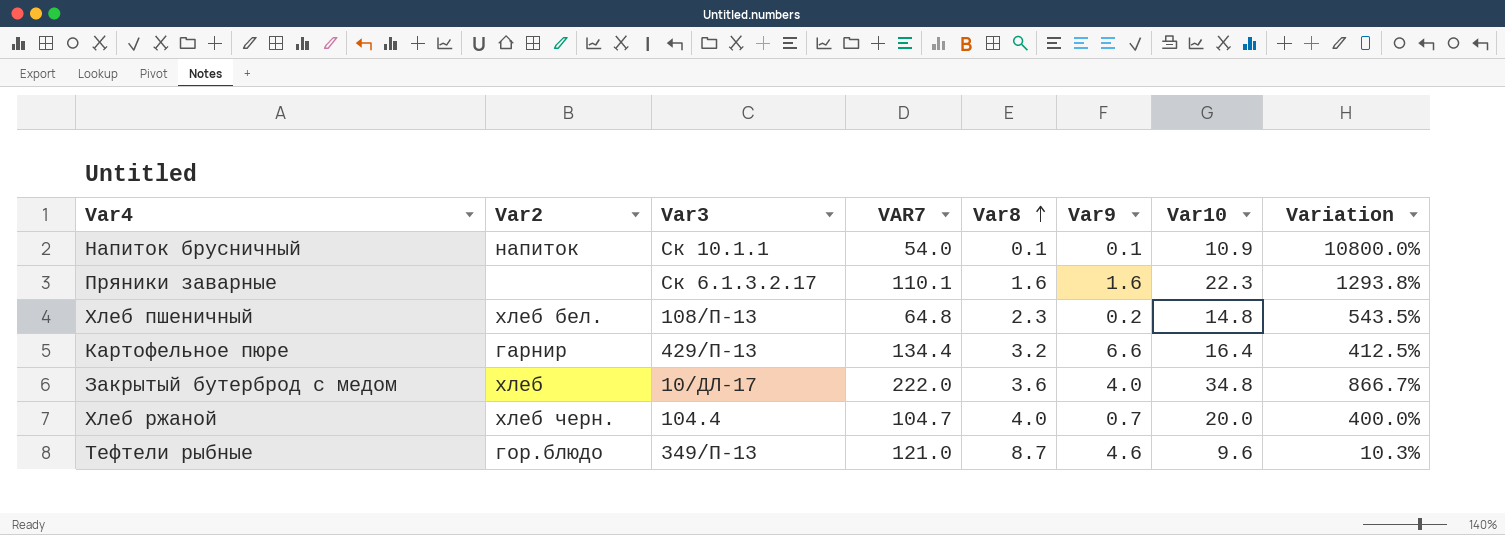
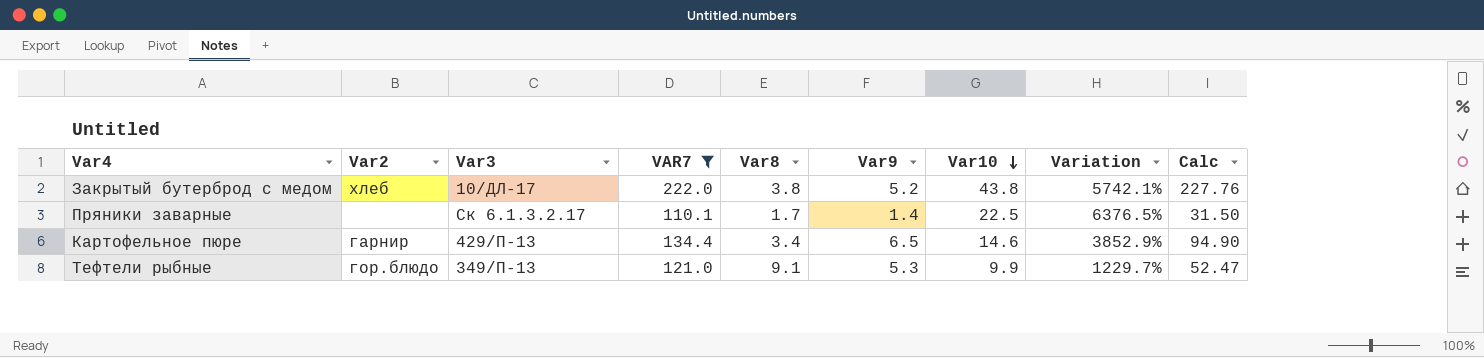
filter: none -> VAR7 >= 110.1
row order: Var8 ascending -> Var10 descending
column Variation | formula: ([Var10] - [Var8]) / [Var8] -> ([VAR7] - [Var8]) / [Var8]
column Calc | formula: none -> [Var9] * [Var10]
Закрытый бутерброд с медом | Var8: 3.6 -> 3.8
Закрытый бутерброд с медом | Var9: 4.0 -> 5.2
Закрытый бутерброд с медом | Var10: 34.8 -> 43.8
Пряники заварные | Var8: 1.6 -> 1.7
Пряники заварные | Var9: 1.6 -> 1.4
Пряники заварные | Var10: 22.3 -> 22.5
Картофельное пюре | Var8: 3.2 -> 3.4
Картофельное пюре | Var9: 6.6 -> 6.5
Картофельное пюре | Var10: 16.4 -> 14.6
Тефтели рыбные | Var8: 8.7 -> 9.1
Тефтели рыбные | Var9: 4.6 -> 5.3
Тефтели рыбные | Var10: 9.6 -> 9.9

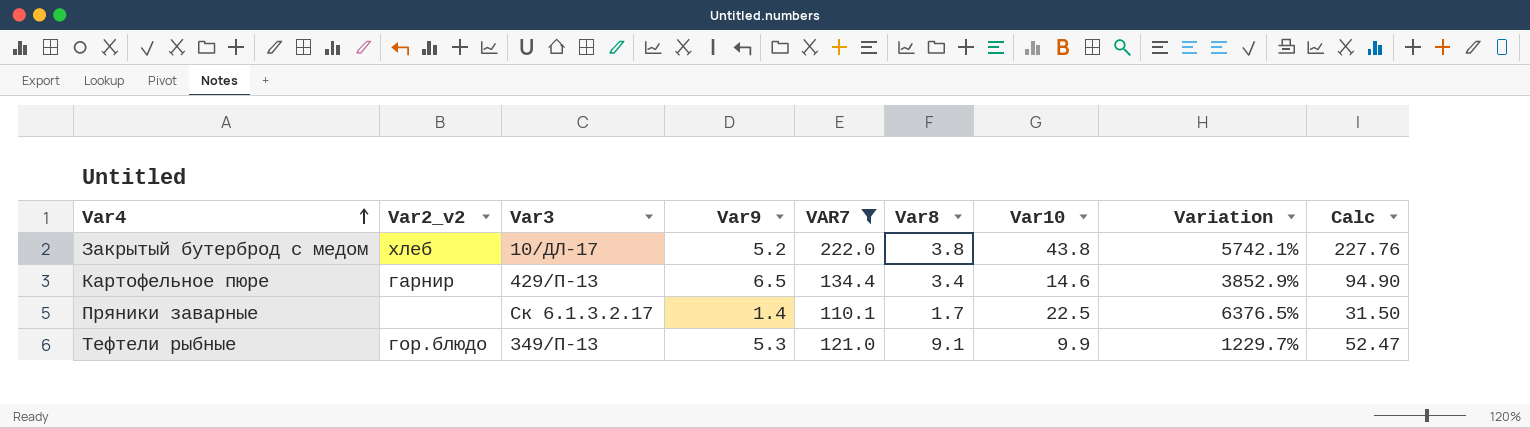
row order: Var10 descending -> Var4 ascending
column name: Var2 -> Var2_v2
column Var9 | position: 6 -> 4

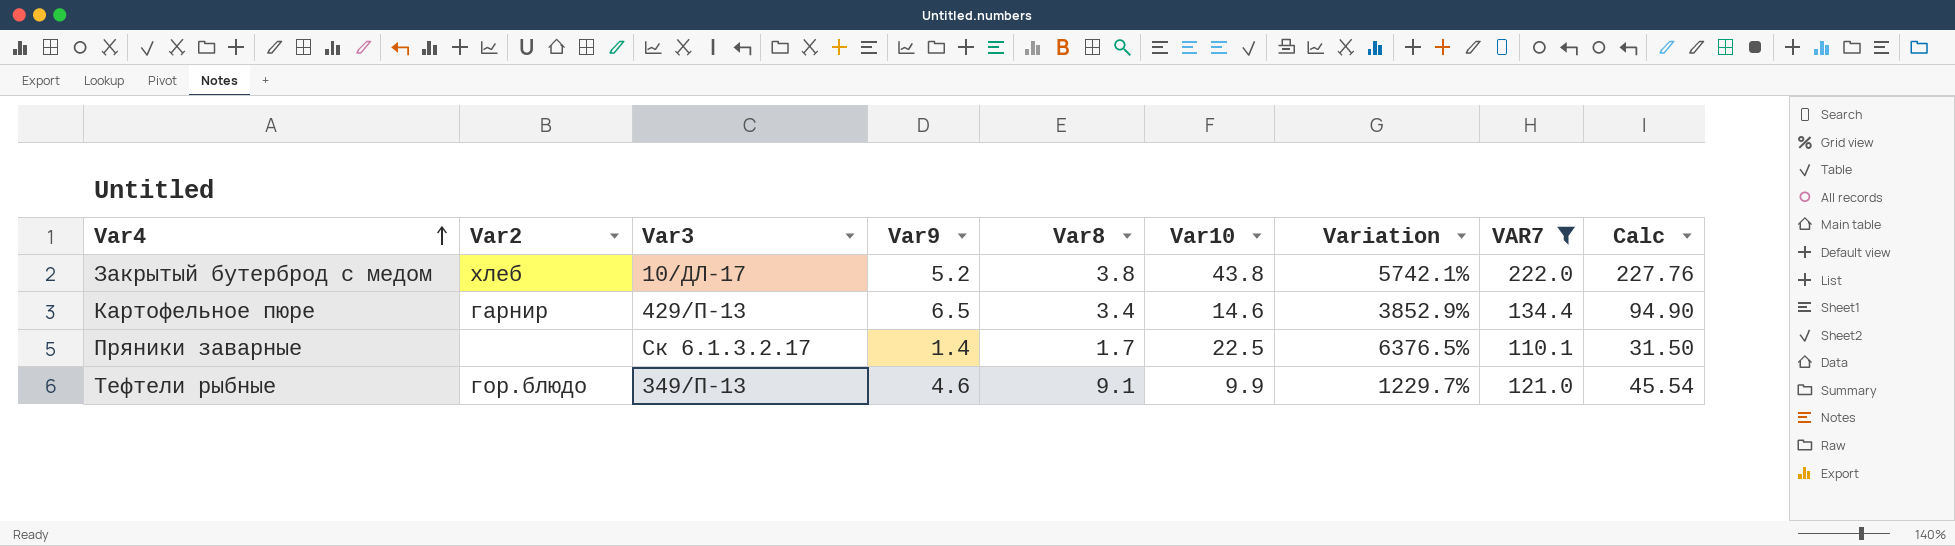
column name: Var2_v2 -> Var2
column VAR7 | position: 5 -> 8
Тефтели рыбные | Var9: 5.3 -> 4.6
Тефтели рыбные | Calc: 52.47 -> 45.54

